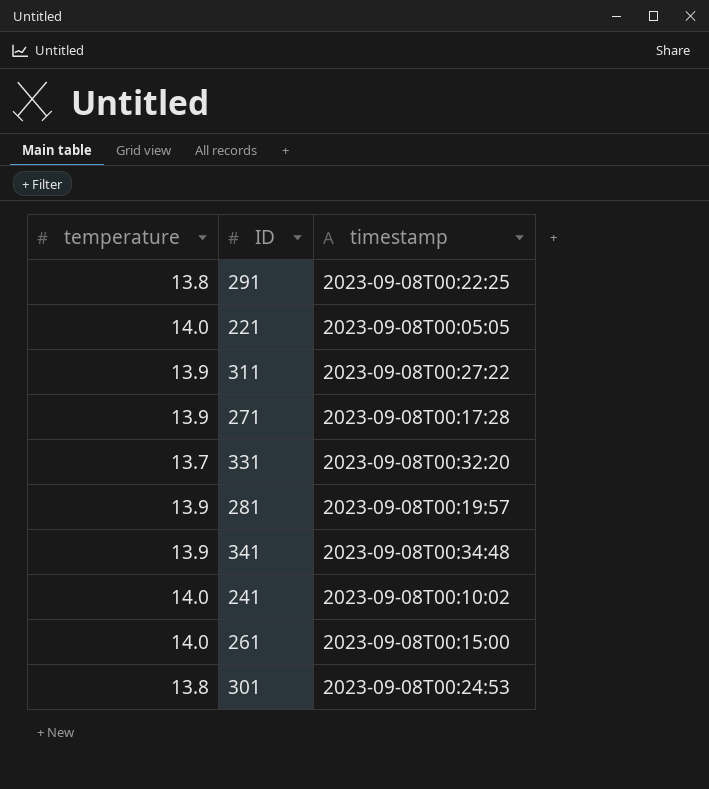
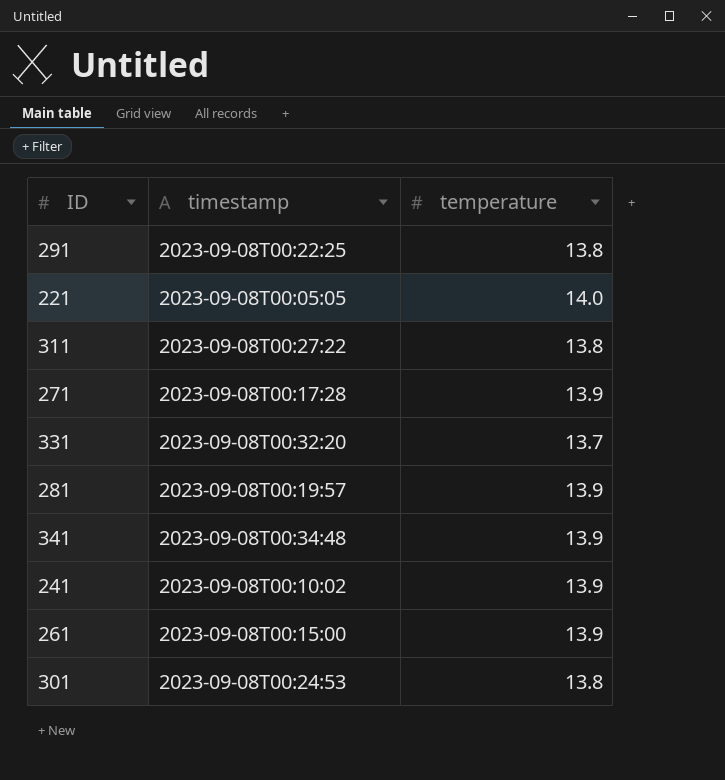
column temperature | position: 1 -> 3
311 | temperature: 13.9 -> 13.8
241 | temperature: 14.0 -> 13.9
261 | temperature: 14.0 -> 13.9

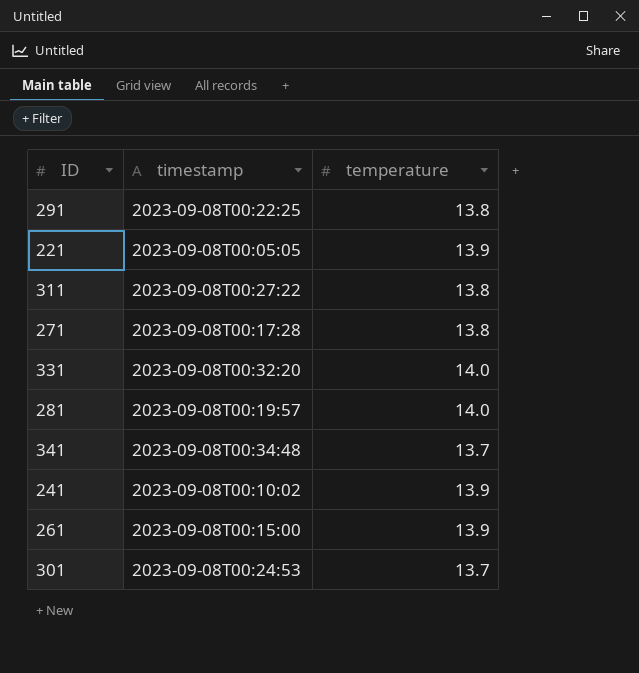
221 | temperature: 14.0 -> 13.9
271 | temperature: 13.9 -> 13.8
331 | temperature: 13.7 -> 14.0
281 | temperature: 13.9 -> 14.0
341 | temperature: 13.9 -> 13.7
301 | temperature: 13.8 -> 13.7

